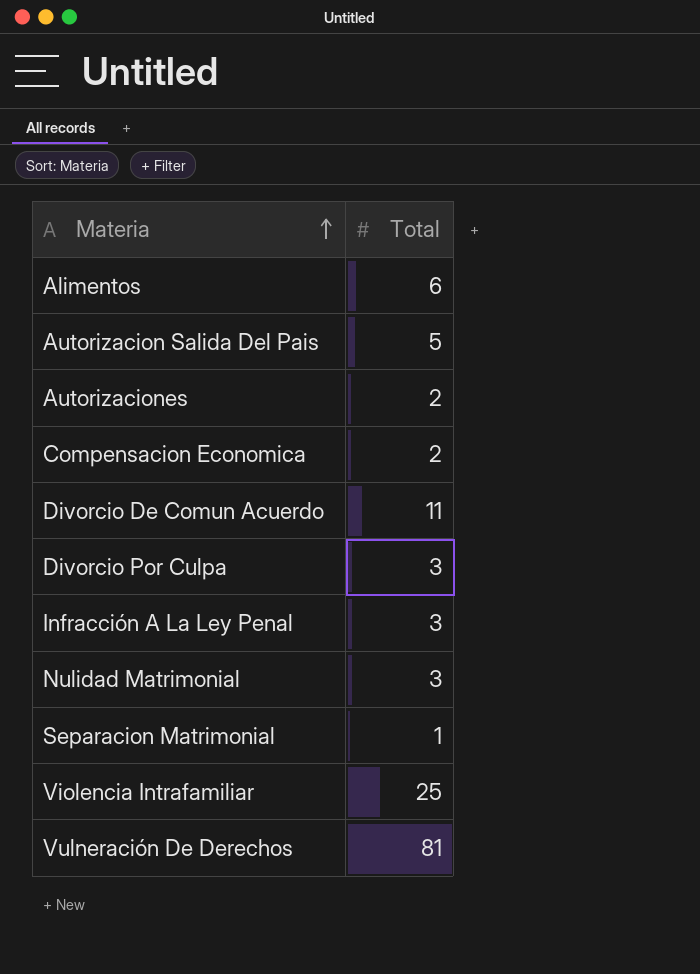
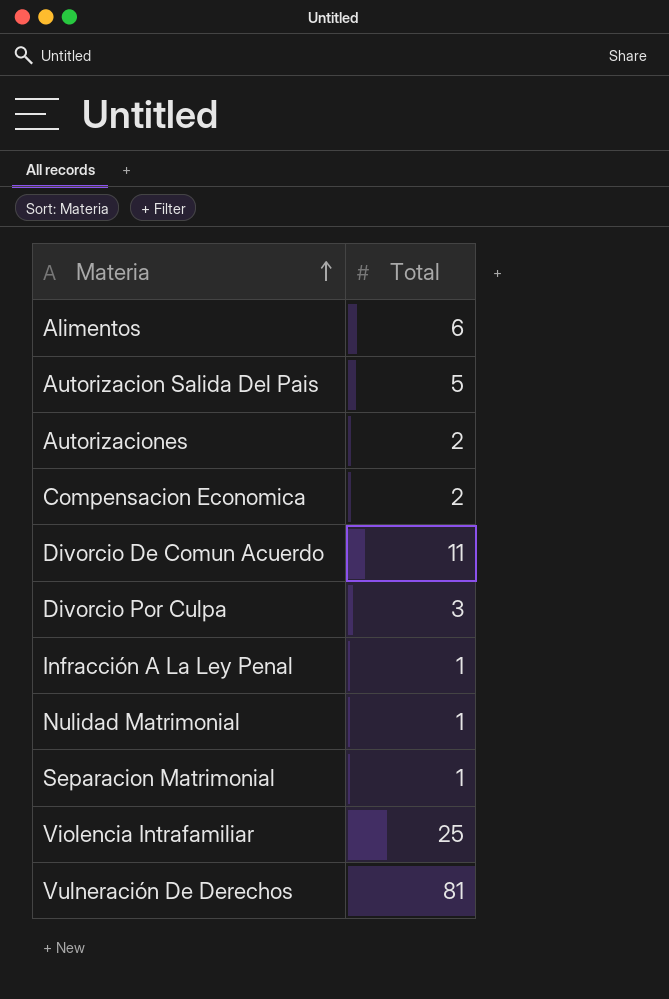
Infracción A La Ley Penal | Total: 3 -> 1
Nulidad Matrimonial | Total: 3 -> 1

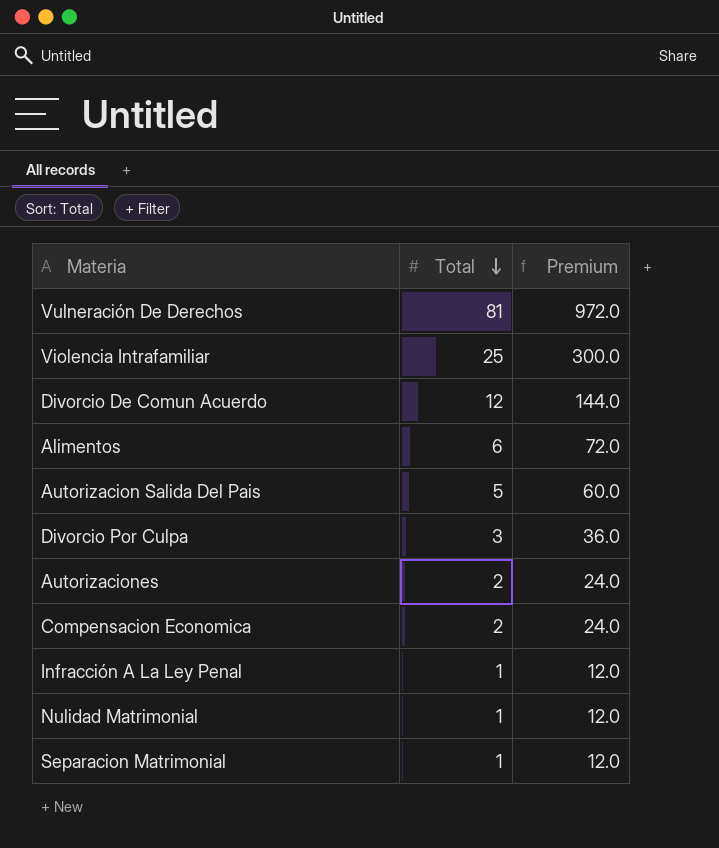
row order: Materia ascending -> Total descending
column Premium | formula: none -> [Total] * 12
Divorcio De Comun Acuerdo | Total: 11 -> 12

